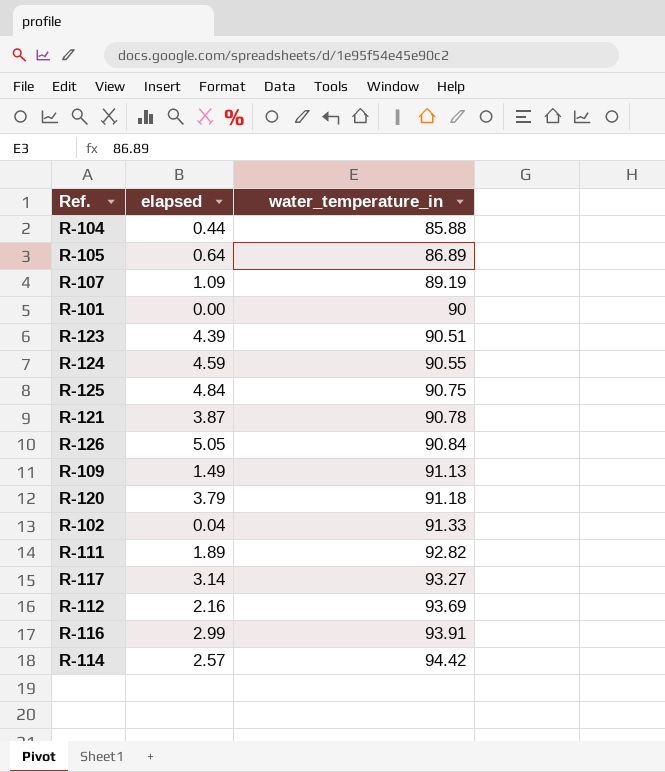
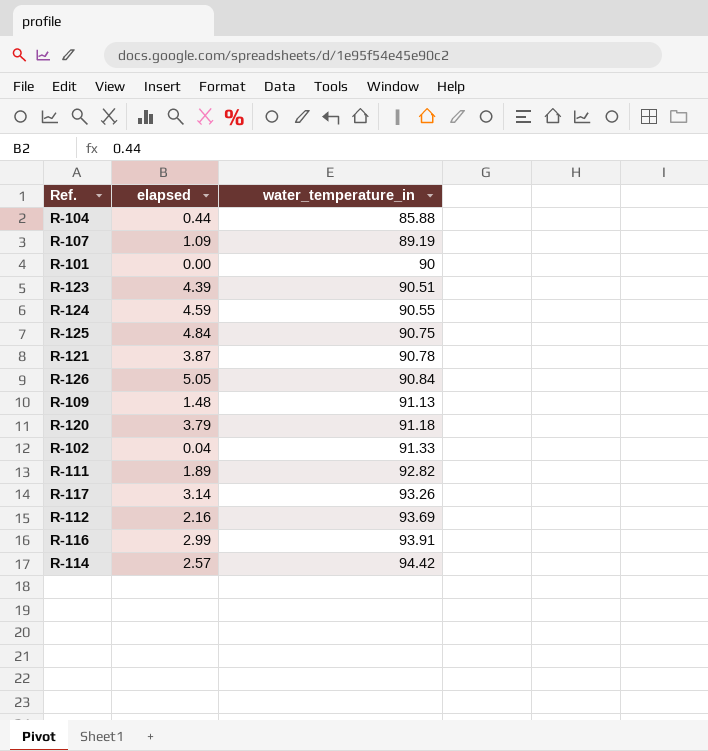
row R-105: 0.64 | 86.89 -> none
R-109 | elapsed: 1.49 -> 1.48
R-117 | water_temperature_in: 93.27 -> 93.26

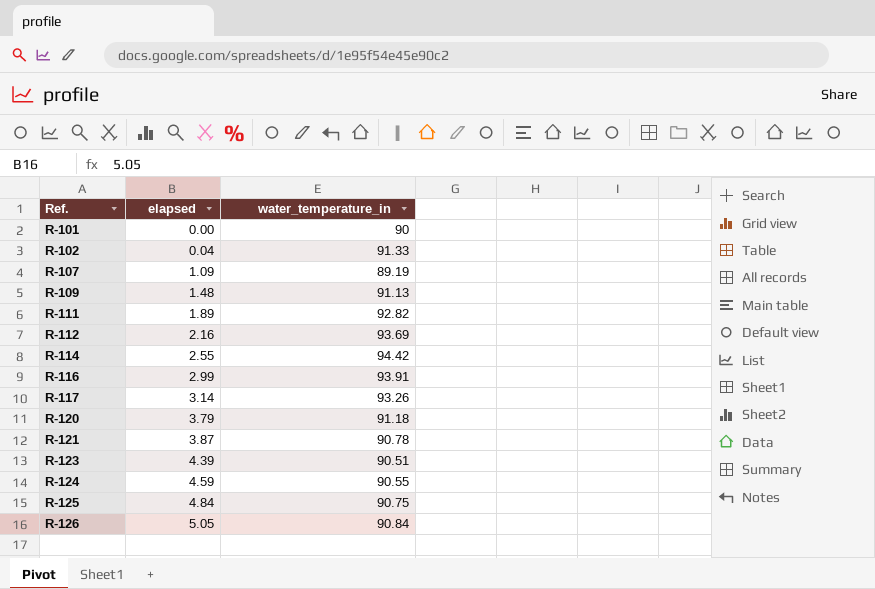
row order: water_temperature_in ascending -> Ref. ascending
row R-104: 0.44 | 85.88 -> none
R-114 | elapsed: 2.57 -> 2.55

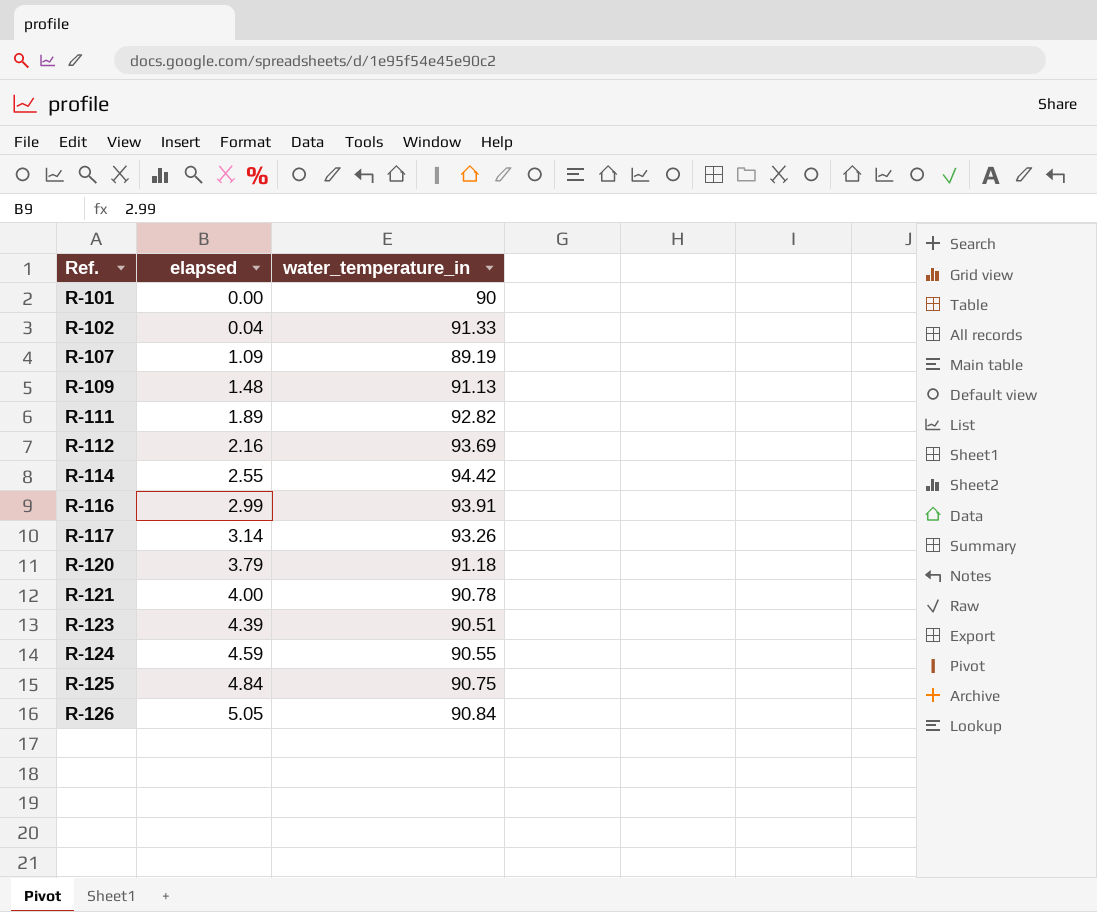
R-121 | elapsed: 3.87 -> 4.00

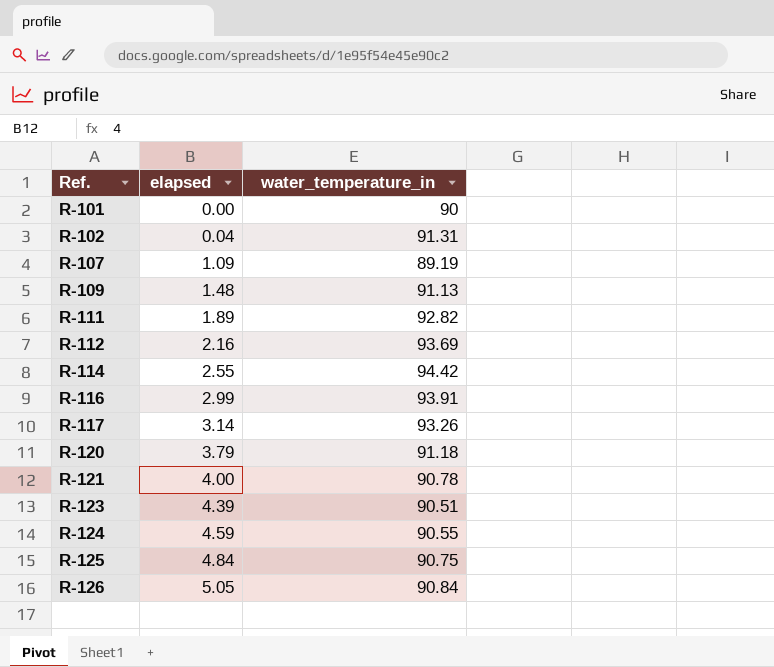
R-102 | water_temperature_in: 91.33 -> 91.31

